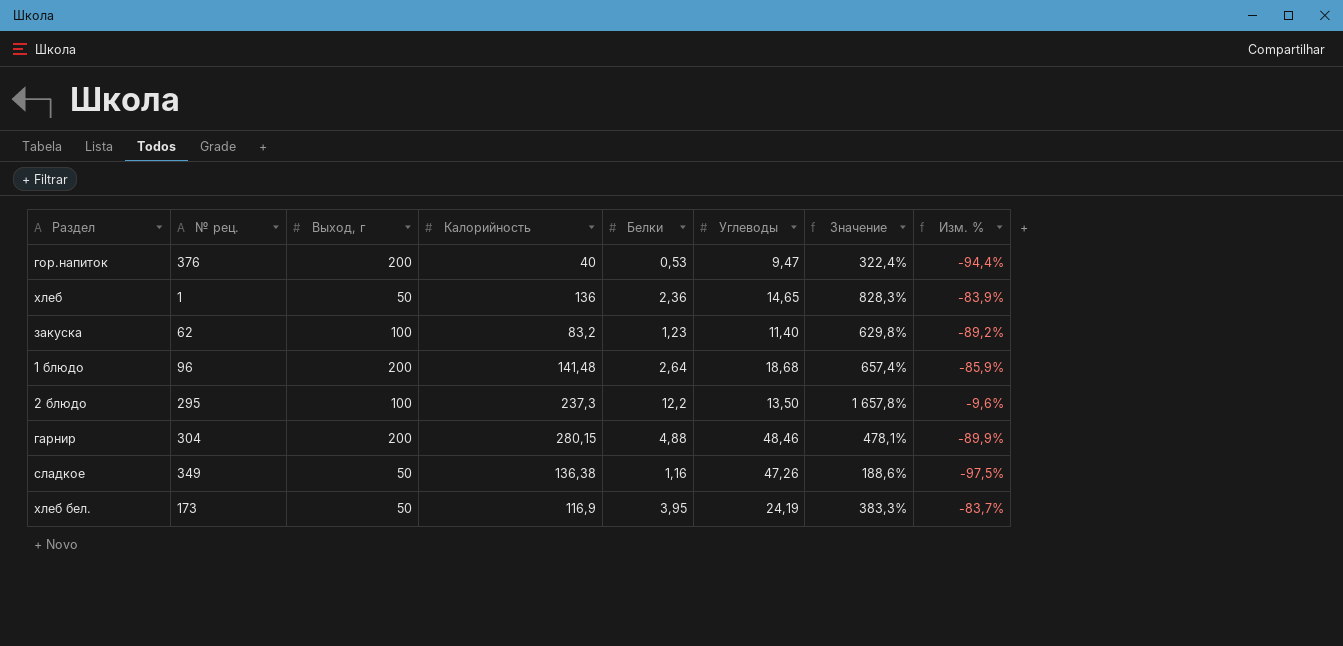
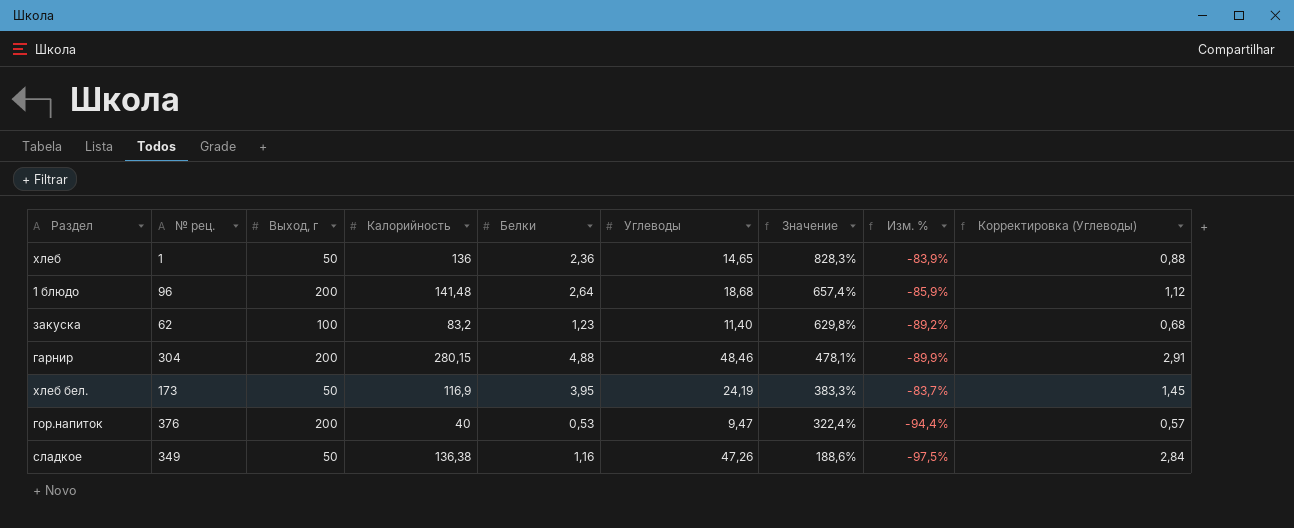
row order: none -> Значение descending
column Корректировка (Углеводы) | formula: none -> [Углеводы] * 0,06
row 2 блюдо: 295 | 100 | 237,3 | 12,2 | 13,50 | 1 657,8% | -9,6% -> none

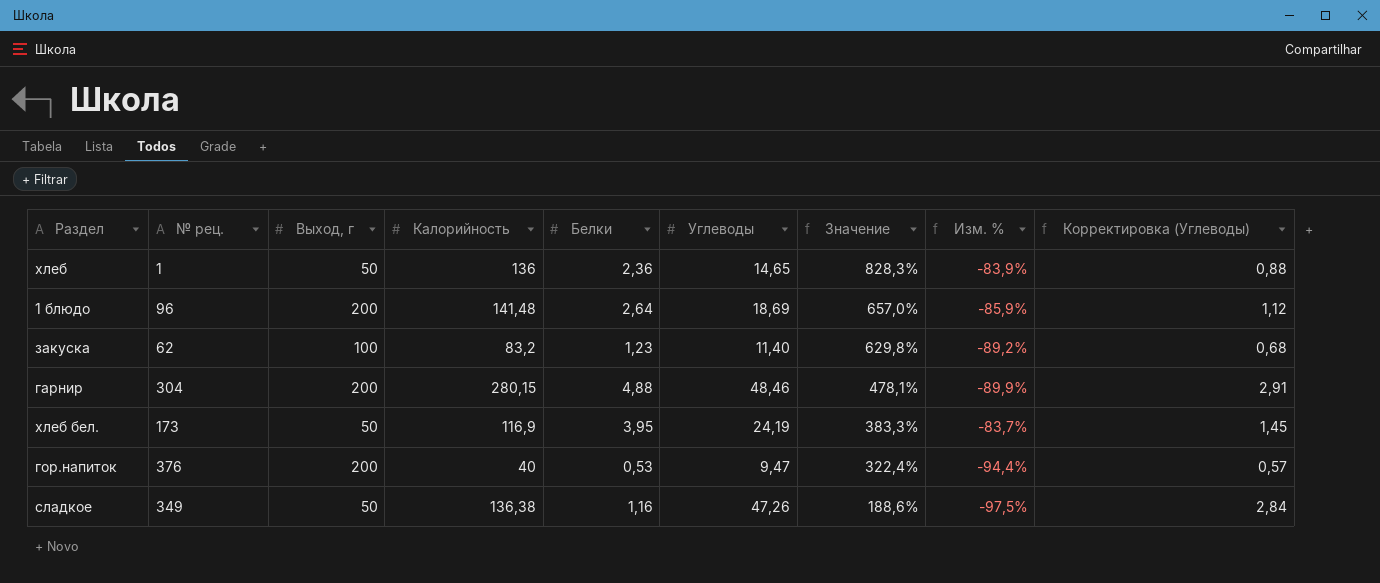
1 блюдо | Углеводы: 18,68 -> 18,69
1 блюдо | Значение: 657,4% -> 657,0%

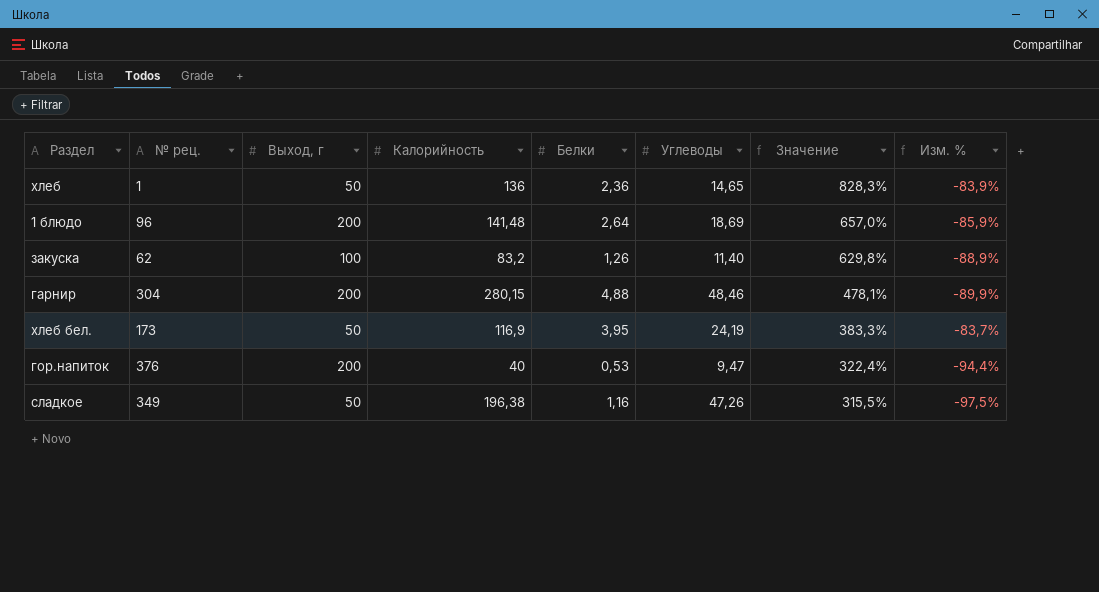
column Корректировка (Углеводы) | formula: [Углеводы] * 0,06 -> none
закуска | Белки: 1,23 -> 1,26
закуска | Изм. %: -89,2% -> -88,9%
сладкое | Калорийность: 136,38 -> 196,38
сладкое | Значение: 188,6% -> 315,5%

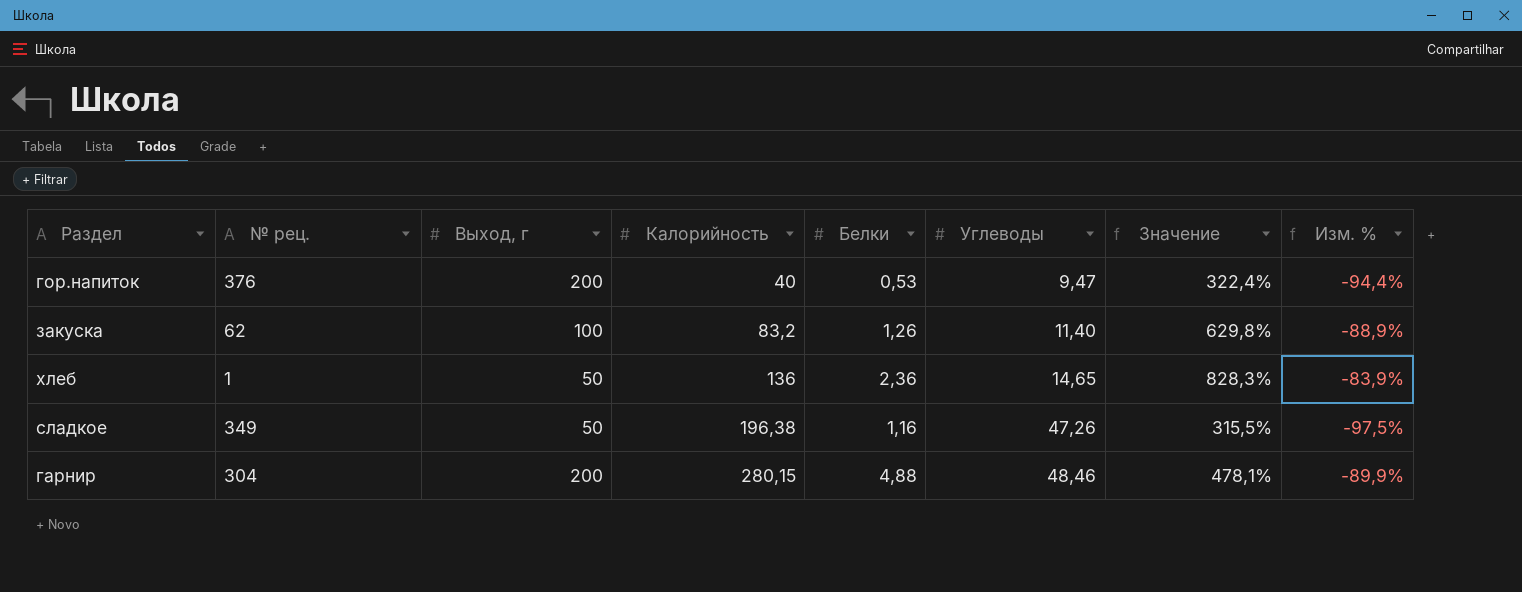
row order: Значение descending -> Калорийность ascending
row 1 блюдо: 96 | 200 | 141,48 | 2,64 | 18,69 | 657,0% | -85,9% -> none
row хлеб бел.: 173 | 50 | 116,9 | 3,95 | 24,19 | 383,3% | -83,7% -> none

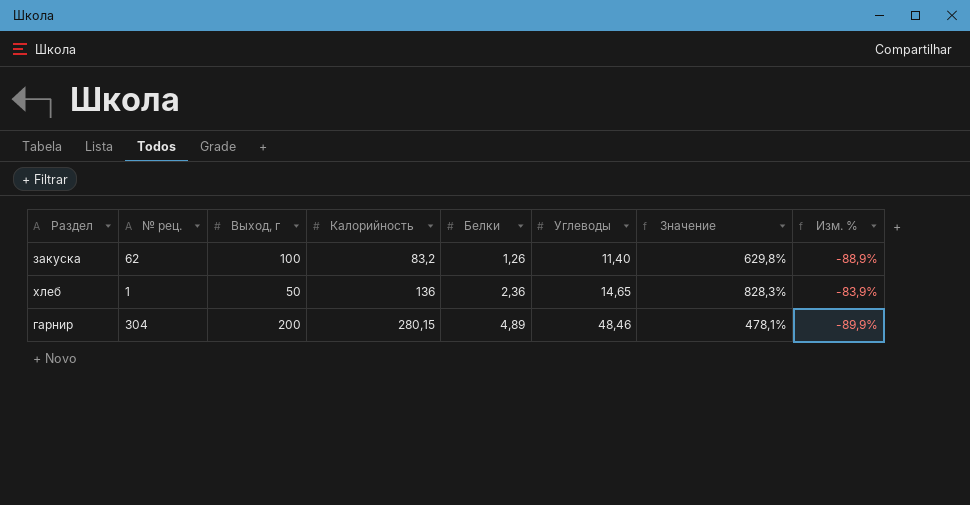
row гор.напиток: 376 | 200 | 40 | 0,53 | 9,47 | 322,4% | -94,4% -> none
row сладкое: 349 | 50 | 196,38 | 1,16 | 47,26 | 315,5% | -97,5% -> none
гарнир | Белки: 4,88 -> 4,89

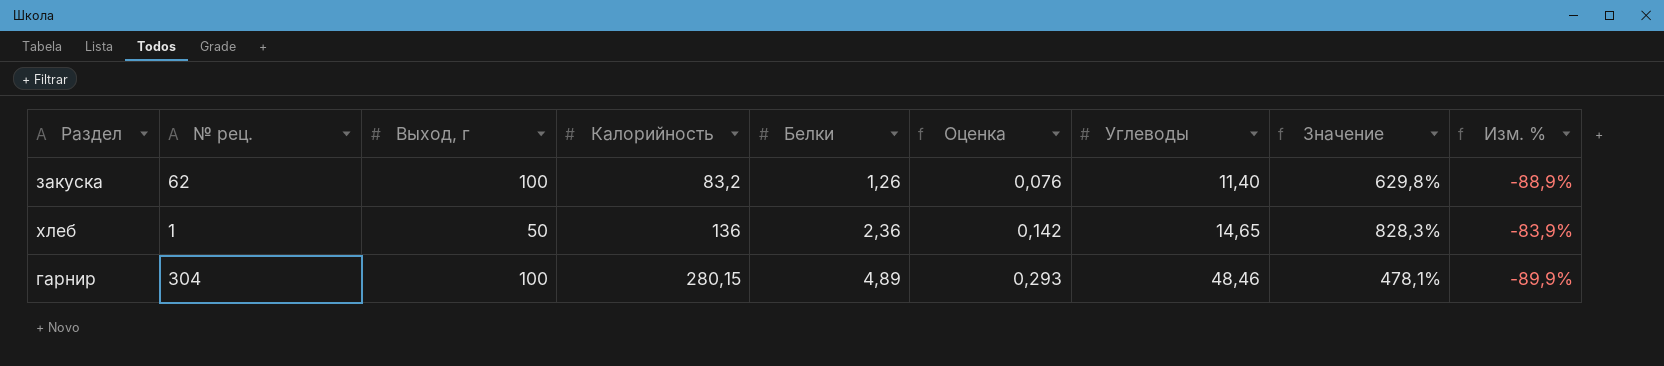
column Оценка | formula: none -> [Белки] * 0,06
гарнир | Выход, г: 200 -> 100

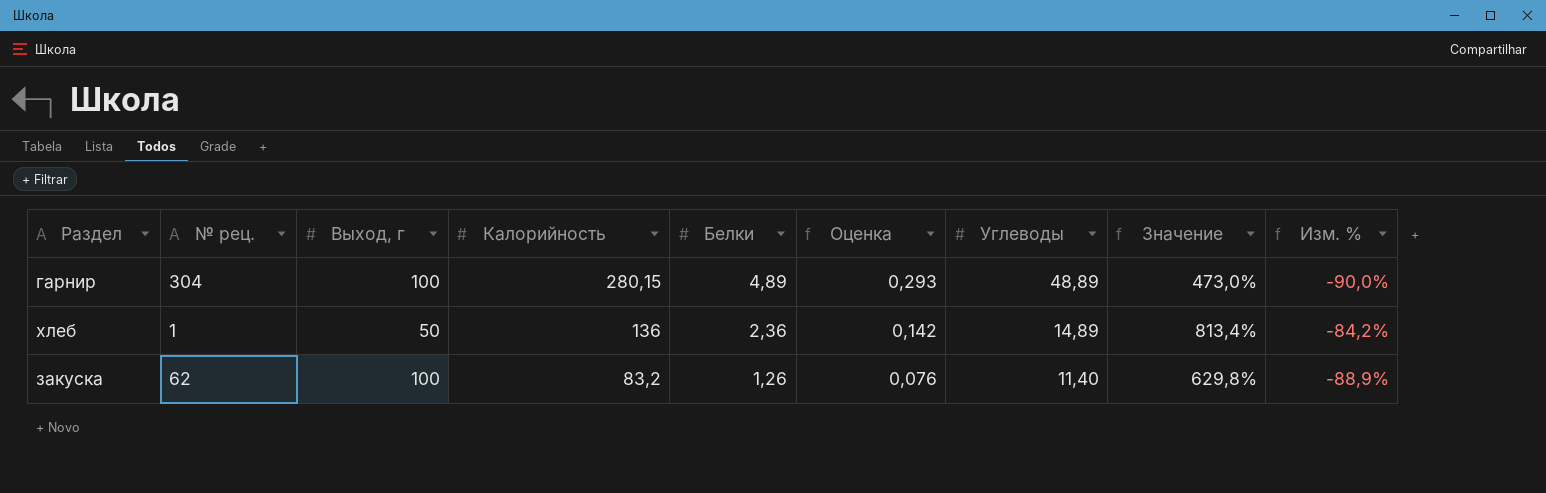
row order: Калорийность ascending -> Калорийность descending
гарнир | Углеводы: 48,46 -> 48,89
гарнир | Значение: 478,1% -> 473,0%
гарнир | Изм. %: -89,9% -> -90,0%
хлеб | Углеводы: 14,65 -> 14,89
хлеб | Значение: 828,3% -> 813,4%
хлеб | Изм. %: -83,9% -> -84,2%

